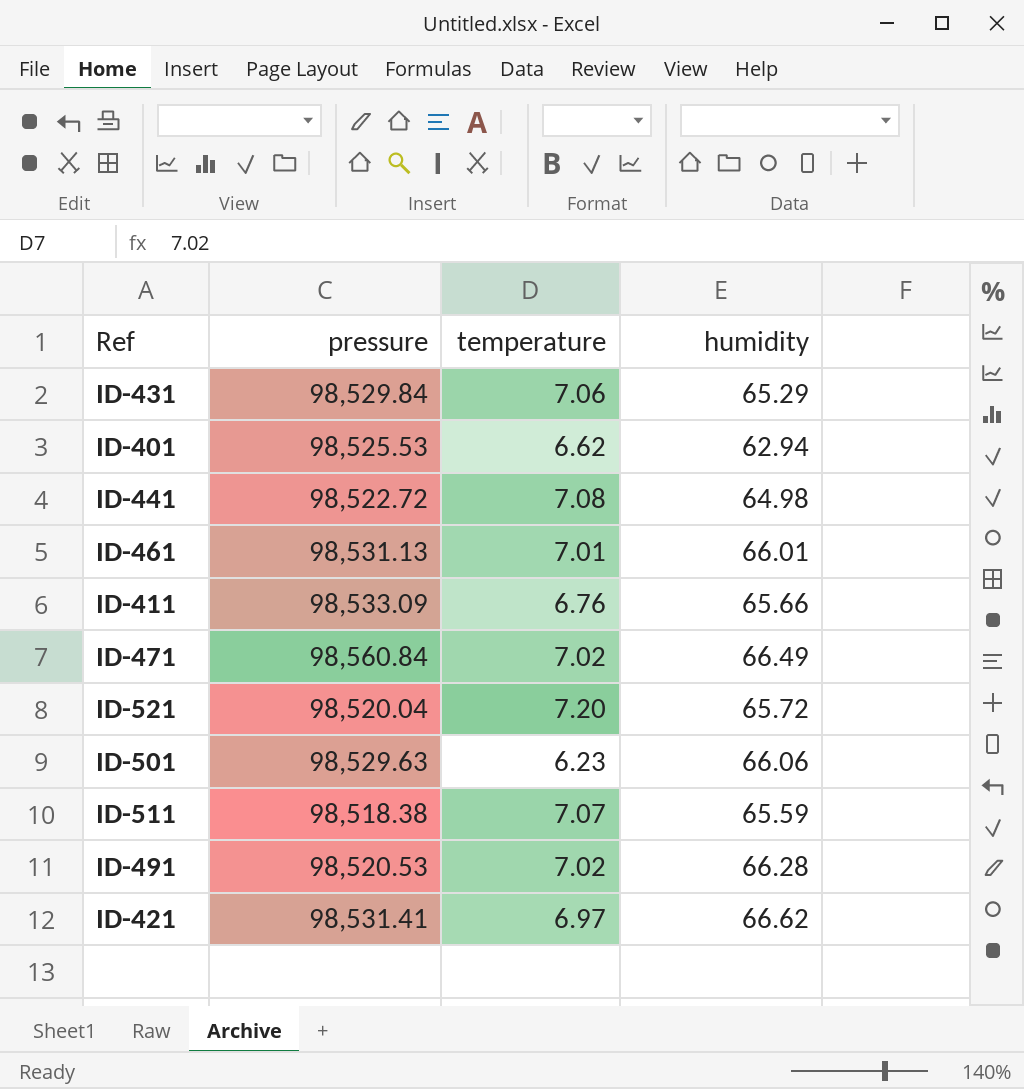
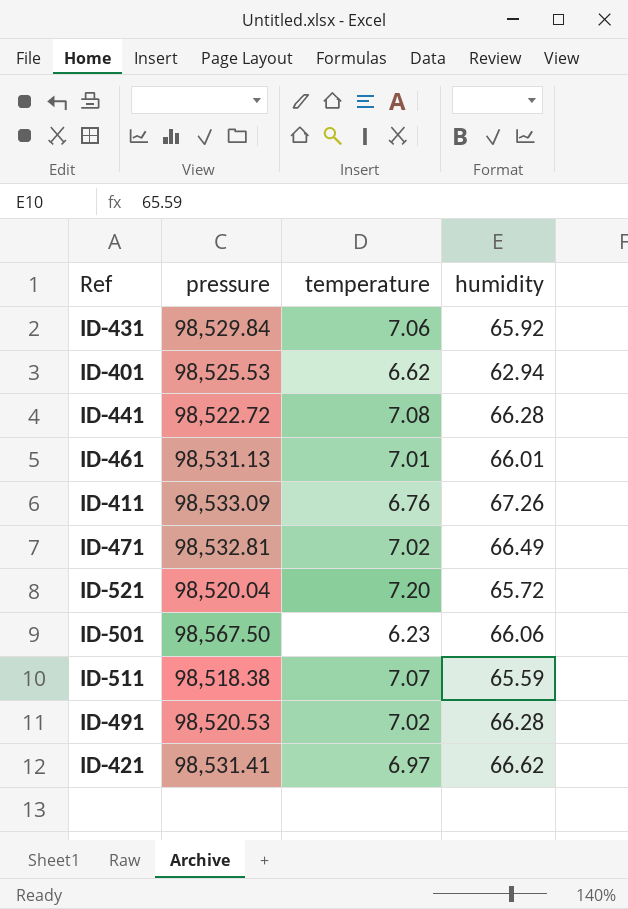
ID-431 | humidity: 65.29 -> 65.92
ID-441 | humidity: 64.98 -> 66.28
ID-411 | humidity: 65.66 -> 67.26
ID-471 | pressure: 98,560.84 -> 98,532.81
ID-501 | pressure: 98,529.63 -> 98,567.50

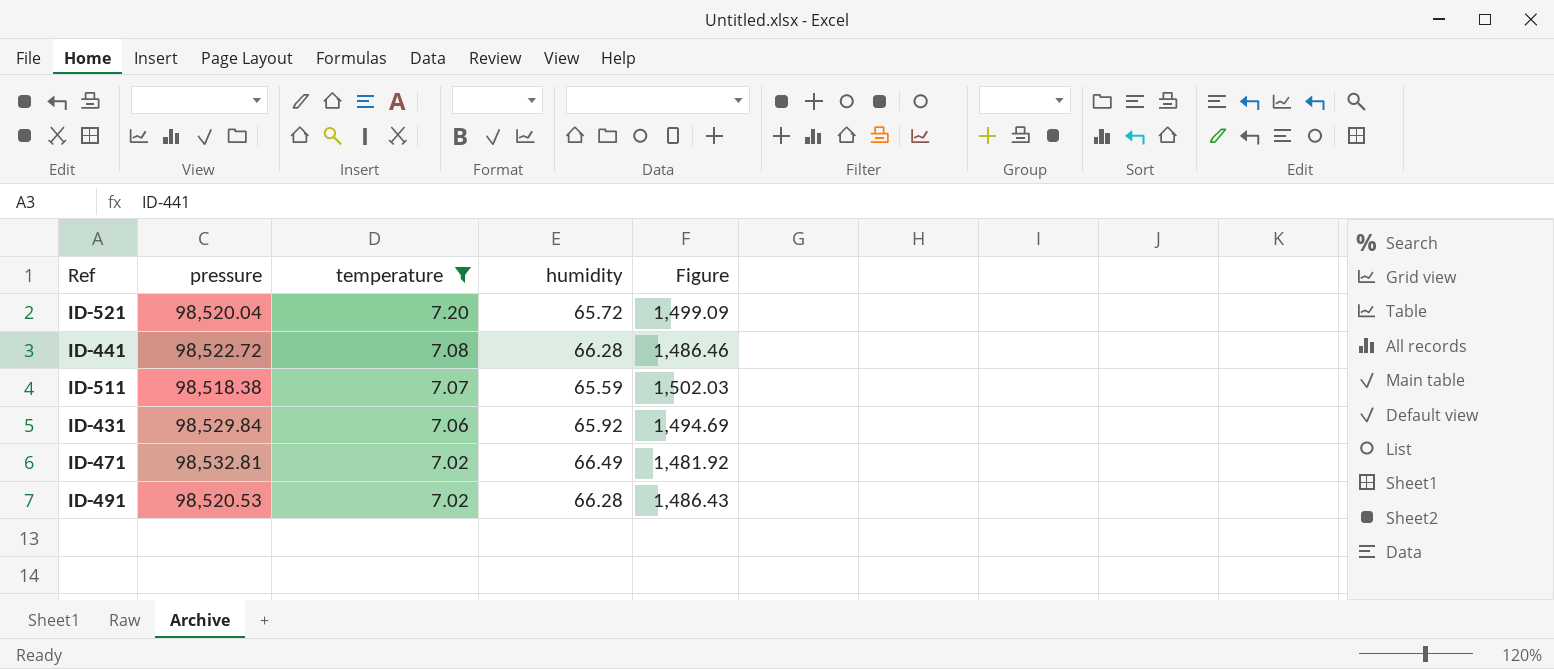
filter: none -> temperature >= 7.02
row order: none -> temperature descending
column Figure | formula: none -> [pressure] / [humidity]

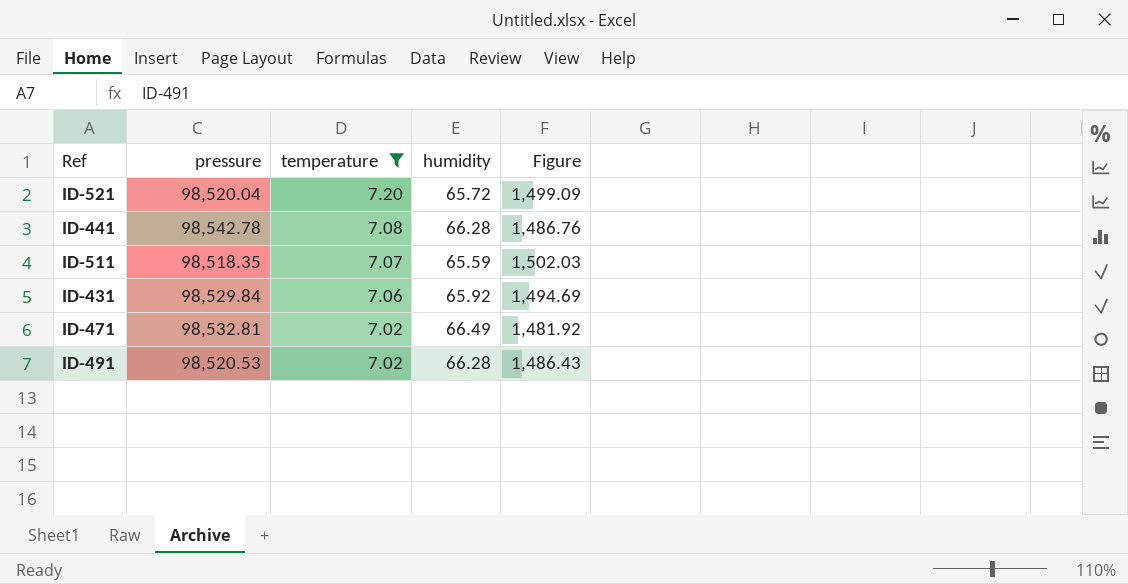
ID-441 | pressure: 98,522.72 -> 98,542.78
ID-441 | Figure: 1,486.46 -> 1,486.76
ID-511 | pressure: 98,518.38 -> 98,518.35

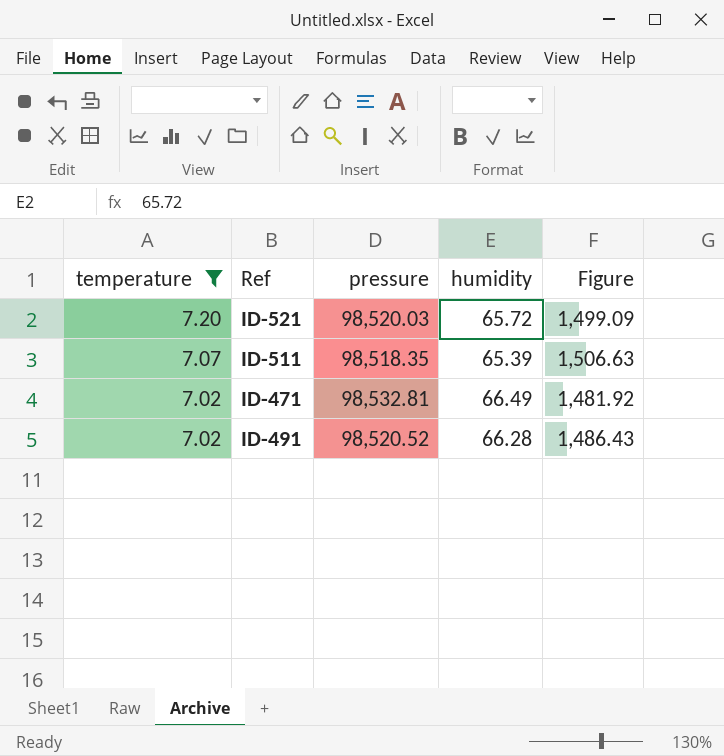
column temperature | position: 3 -> 1
row ID-441: 98,542.78 | 7.08 | 66.28 | 1,486.76 -> none
row ID-431: 98,529.84 | 7.06 | 65.92 | 1,494.69 -> none
ID-521 | pressure: 98,520.04 -> 98,520.03
ID-511 | humidity: 65.59 -> 65.39
ID-511 | Figure: 1,502.03 -> 1,506.63
ID-491 | pressure: 98,520.53 -> 98,520.52

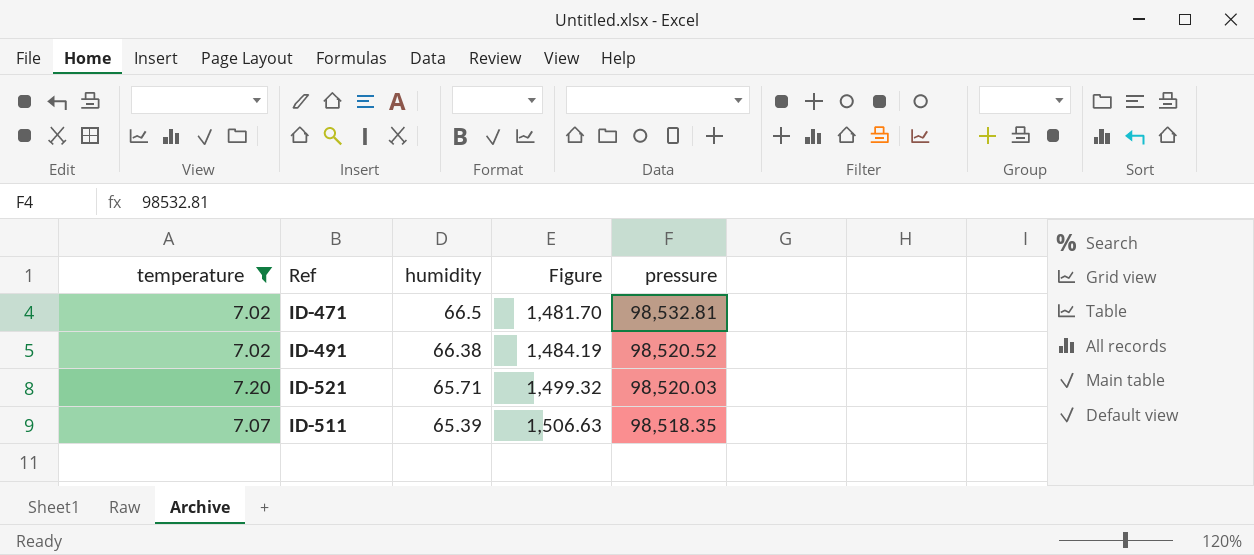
row order: temperature descending -> humidity descending
column pressure | position: 3 -> 5
ID-471 | humidity: 66.49 -> 66.5
ID-471 | Figure: 1,481.92 -> 1,481.70
ID-491 | humidity: 66.28 -> 66.38
ID-491 | Figure: 1,486.43 -> 1,484.19
ID-521 | humidity: 65.72 -> 65.71
ID-521 | Figure: 1,499.09 -> 1,499.32

